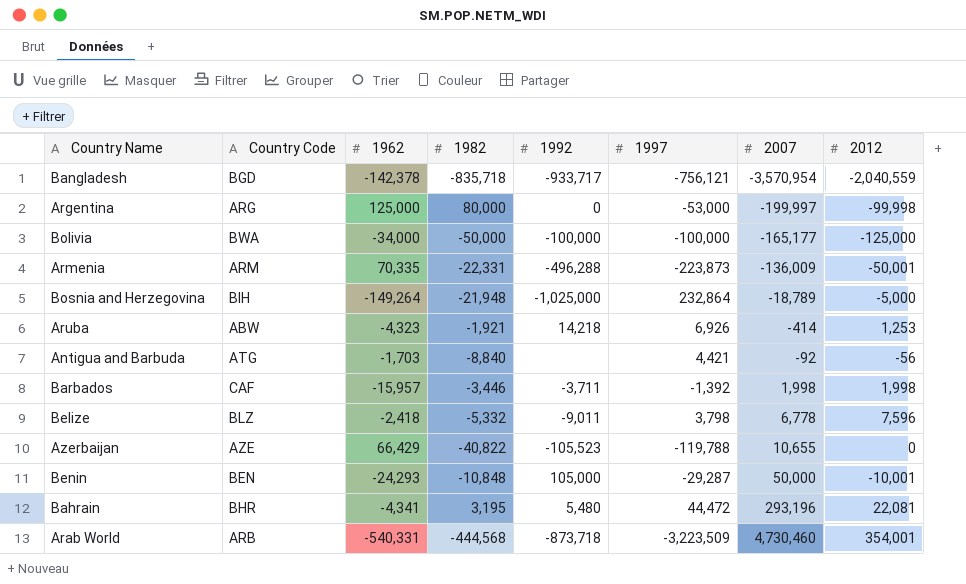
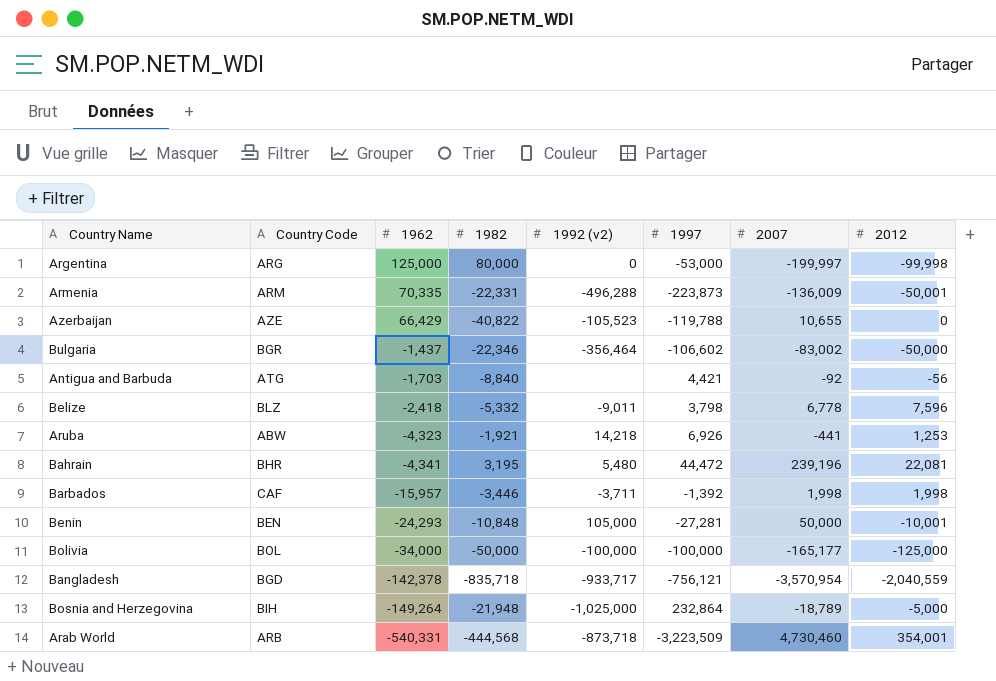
row order: 2007 ascending -> 1962 descending
column name: 1992 -> 1992 (v2)
row Bulgaria: none -> BGR | -1,437 | -22,346 | -356,464 | -106,602 | -83,002 | -50,000
Aruba | 2007: -414 -> -441
Bahrain | 2007: 293,196 -> 239,196
Benin | 1997: -29,287 -> -27,281
Bolivia | Country Code: BWA -> BOL

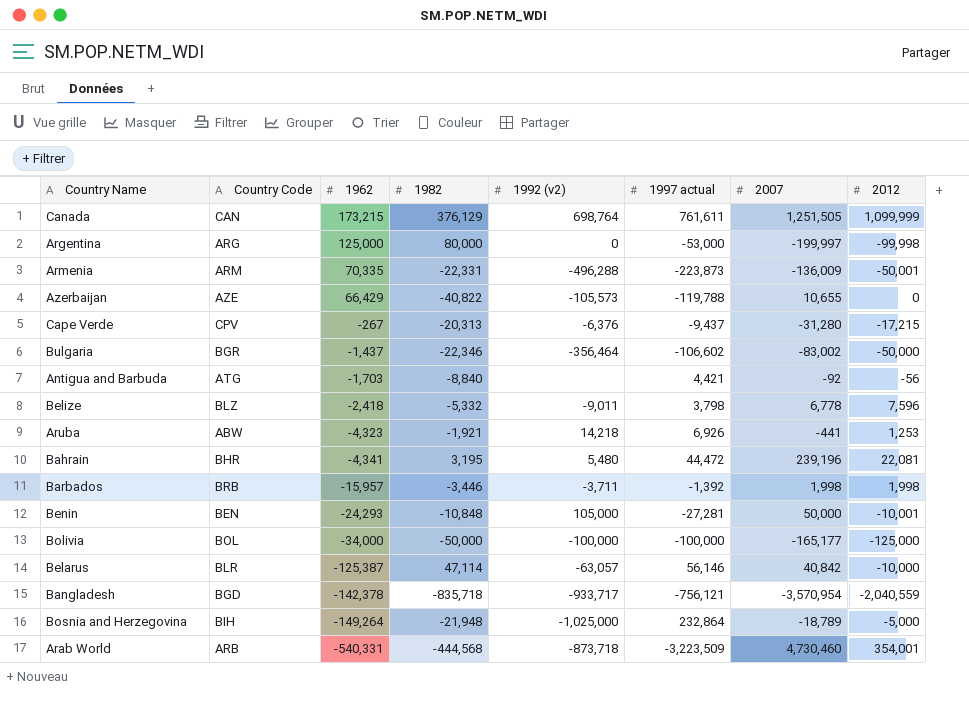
column name: 1997 -> 1997 actual
row Canada: none -> CAN | 173,215 | 376,129 | 698,764 | 761,611 | 1,251,505 | 1,099,999
Azerbaijan | 1992 (v2): -105,523 -> -105,573
row Cape Verde: none -> CPV | -267 | -20,313 | -6,376 | -9,437 | -31,280 | -17,215
Barbados | Country Code: CAF -> BRB
row Belarus: none -> BLR | -125,387 | 47,114 | -63,057 | 56,146 | 40,842 | -10,000

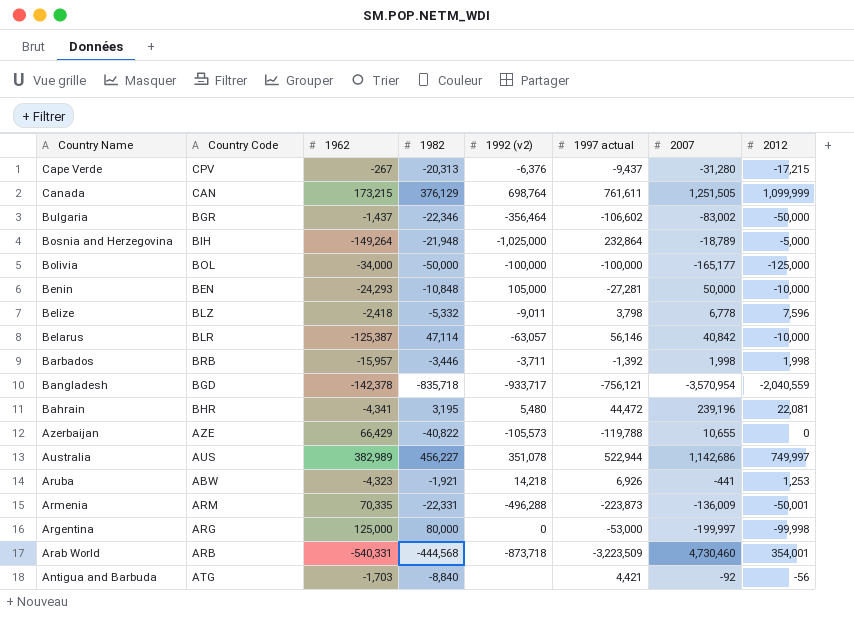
row order: 1962 descending -> Country Name descending
Benin | 2012: -10,001 -> -10,000
row Australia: none -> AUS | 382,989 | 456,227 | 351,078 | 522,944 | 1,142,686 | 749,997

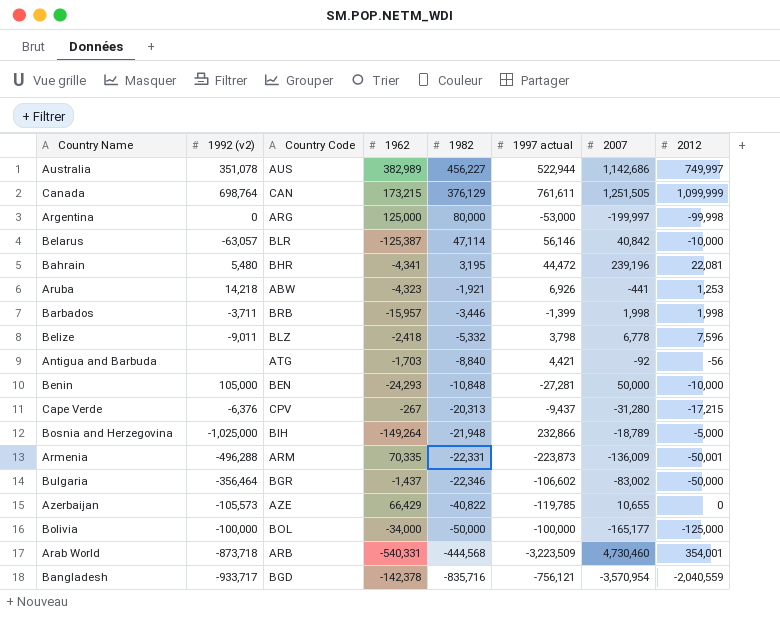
row order: Country Name descending -> 1982 descending
column 1992 (v2) | position: 5 -> 2
Barbados | 1997 actual: -1,392 -> -1,399
Bosnia and Herzegovina | 1997 actual: 232,864 -> 232,866
Azerbaijan | 1997 actual: -119,788 -> -119,785
Bangladesh | 1982: -835,718 -> -835,716

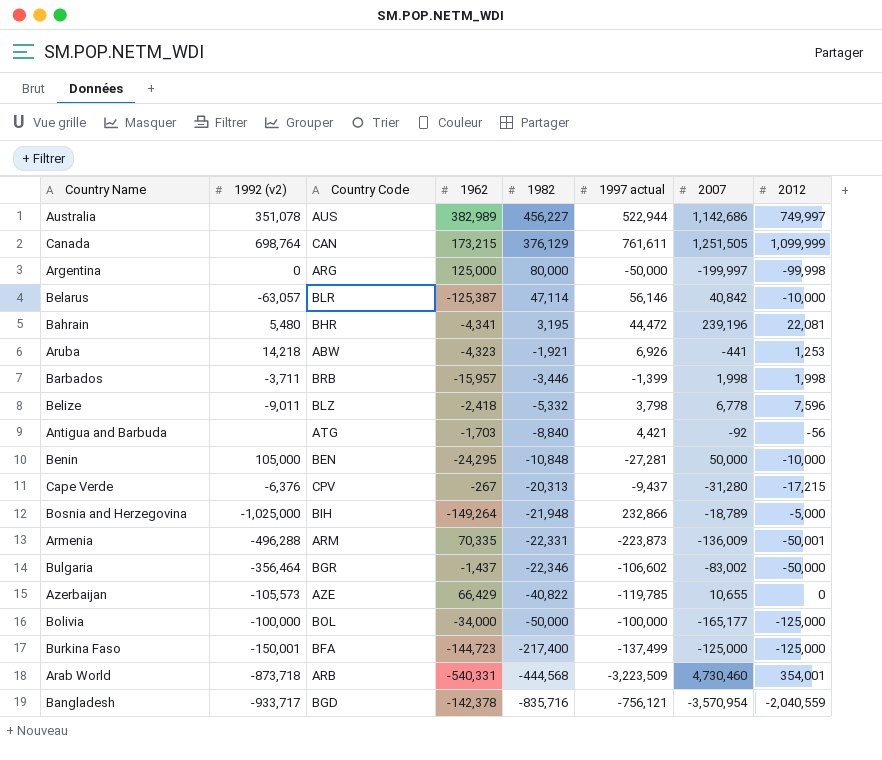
Argentina | 1997 actual: -53,000 -> -50,000
Benin | 1962: -24,293 -> -24,295
row Burkina Faso: none -> -150,001 | BFA | -144,723 | -217,400 | -137,499 | -125,000 | -125,000

